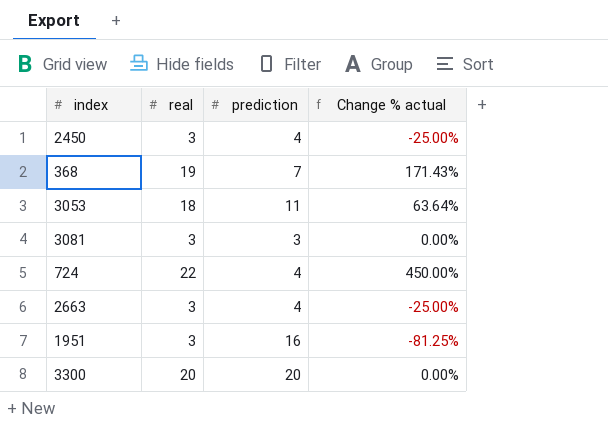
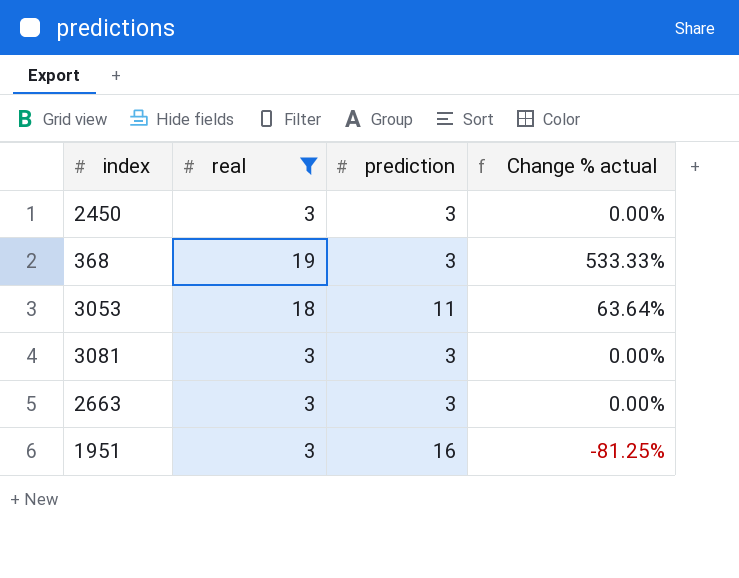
filter: none -> real <= 19
2450 | prediction: 4 -> 3
2450 | Change % actual: -25.00% -> 0.00%
368 | prediction: 7 -> 3
368 | Change % actual: 171.43% -> 533.33%
2663 | prediction: 4 -> 3
2663 | Change % actual: -25.00% -> 0.00%

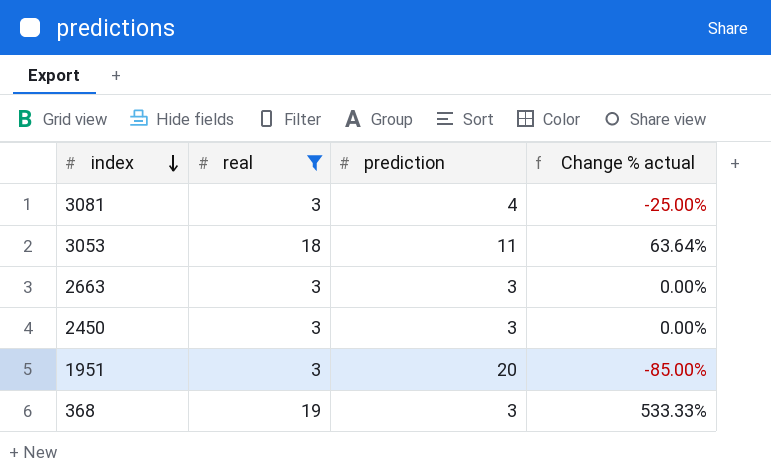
row order: none -> index descending
3081 | prediction: 3 -> 4
3081 | Change % actual: 0.00% -> -25.00%
1951 | prediction: 16 -> 20
1951 | Change % actual: -81.25% -> -85.00%

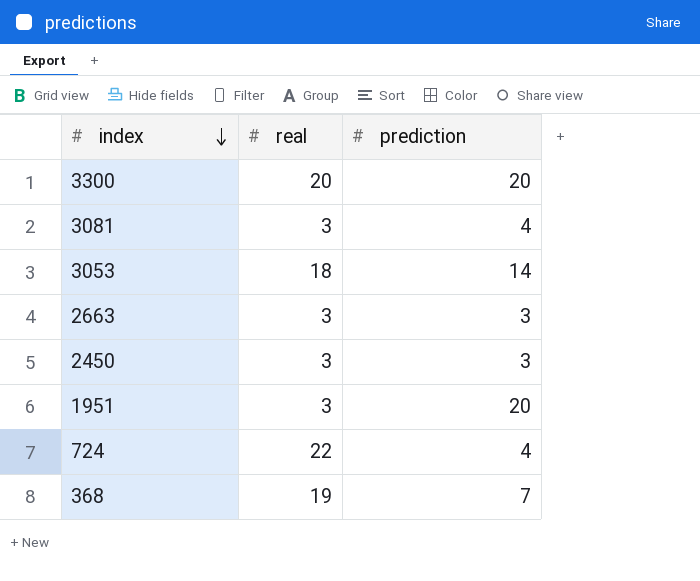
filter: real <= 19 -> none
column Change % actual | formula: ([real] - [prediction]) / [prediction] -> none
3053 | prediction: 11 -> 14
368 | prediction: 3 -> 7

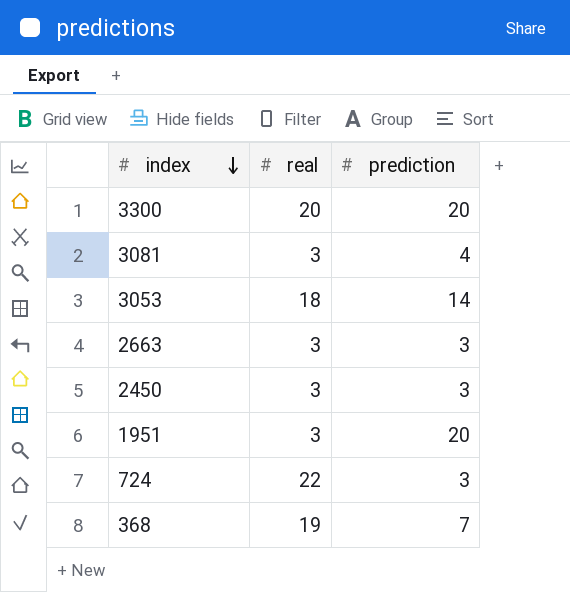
724 | prediction: 4 -> 3

